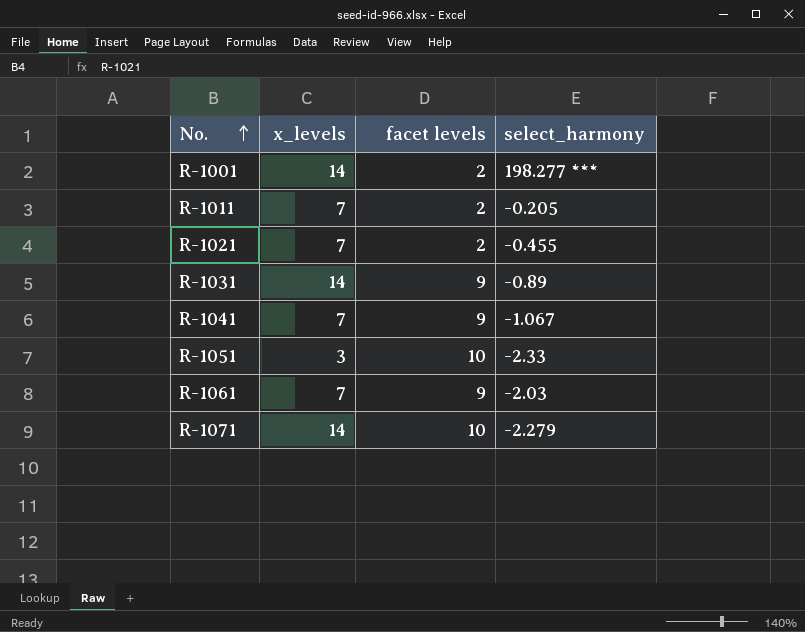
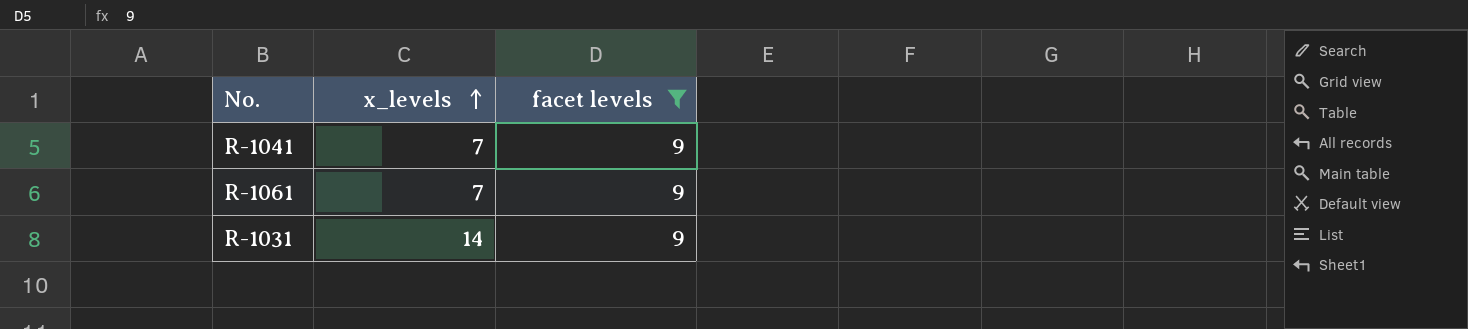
filter: none -> facet levels = 9
row order: No. ascending -> x_levels ascending
column select_harmony | position: 4 -> none

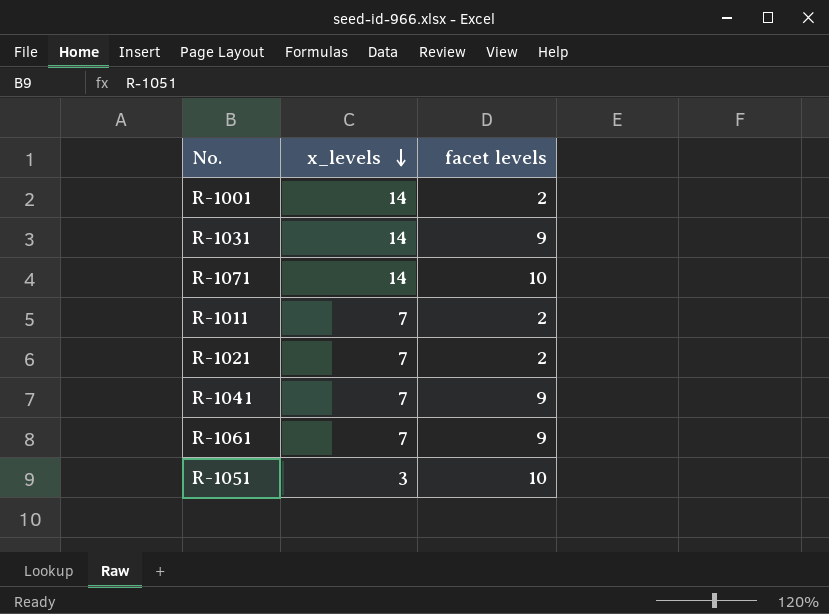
filter: facet levels = 9 -> none
row order: x_levels ascending -> x_levels descending

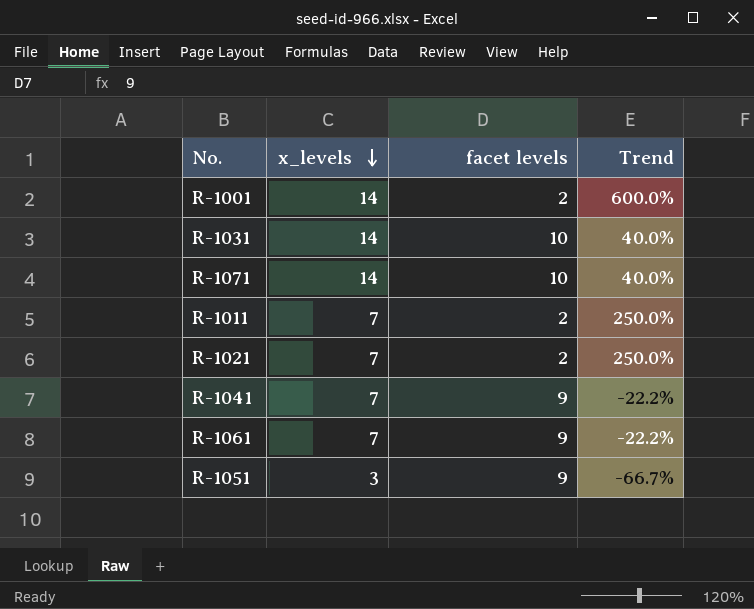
column Trend | formula: none -> ([x_levels] - [facet levels]) / [facet levels]
R-1031 | facet levels: 9 -> 10
R-1051 | facet levels: 10 -> 9

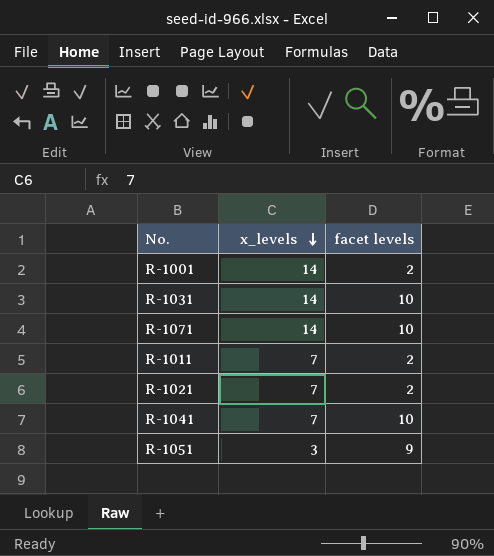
column Trend | formula: ([x_levels] - [facet levels]) / [facet levels] -> none
row R-1061: 7 | 9 | -22.2% -> none
R-1041 | facet levels: 9 -> 10

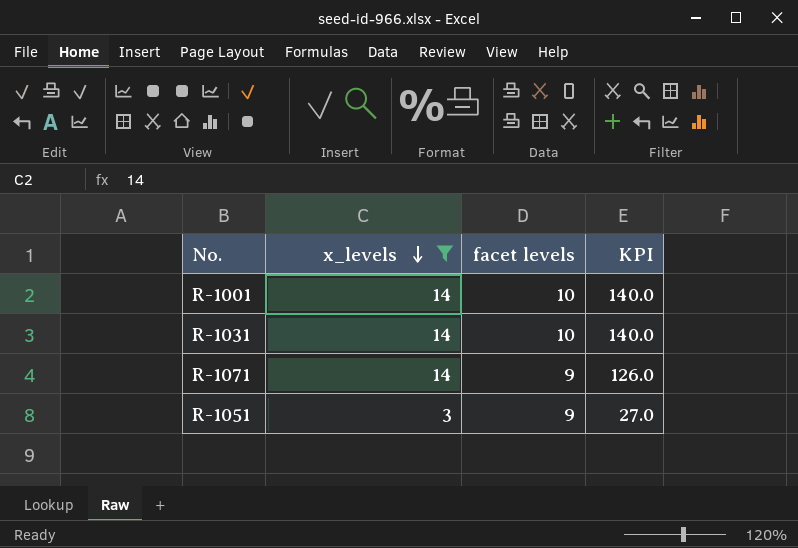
filter: none -> x_levels != 7
column KPI | formula: none -> [x_levels] * [facet levels]
R-1001 | facet levels: 2 -> 10
R-1071 | facet levels: 10 -> 9

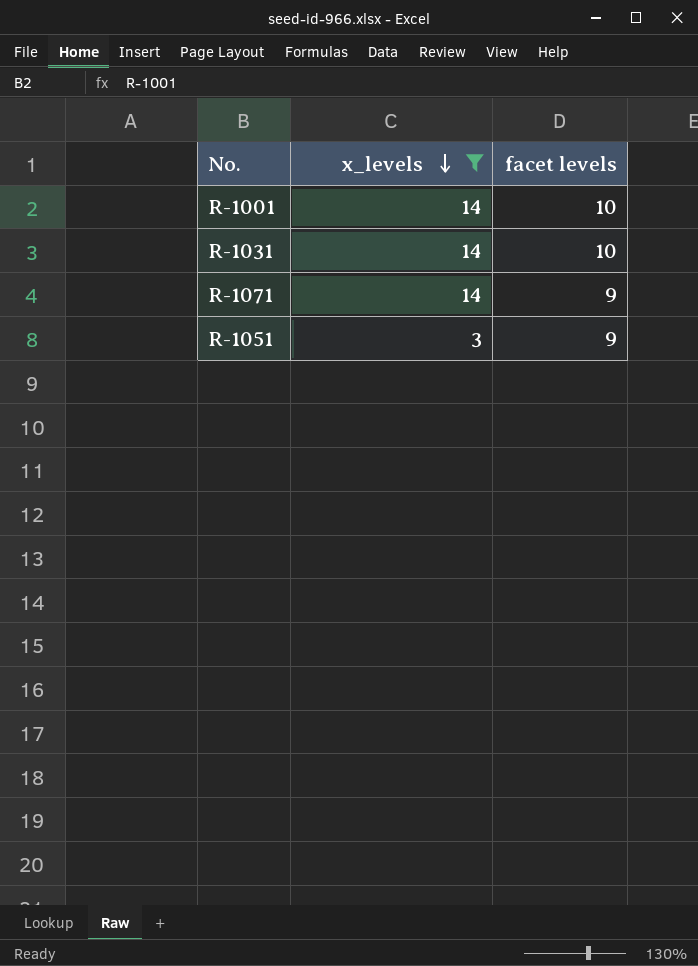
column KPI | formula: [x_levels] * [facet levels] -> none

